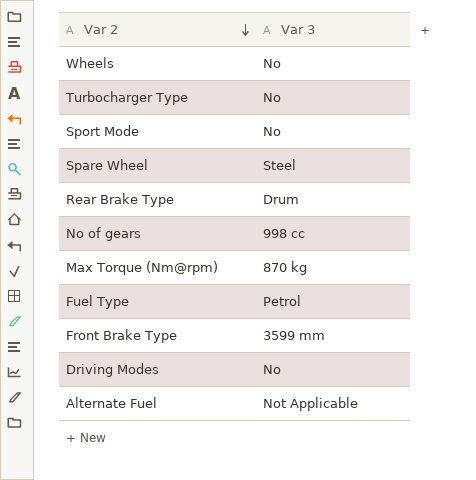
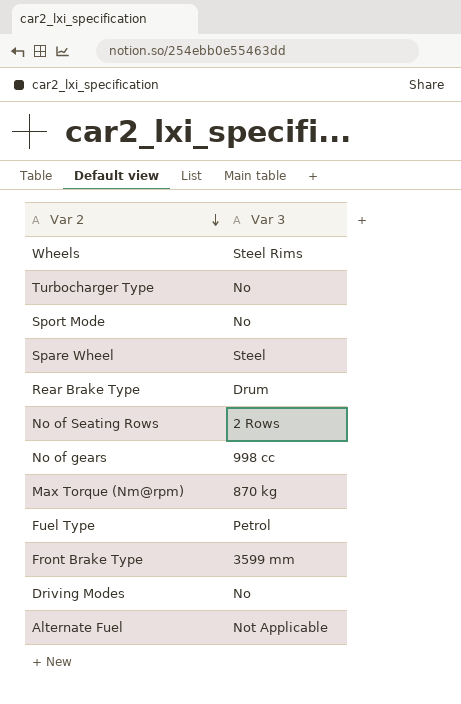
Wheels | Var 3: No -> Steel Rims
row No of Seating Rows: none -> 2 Rows

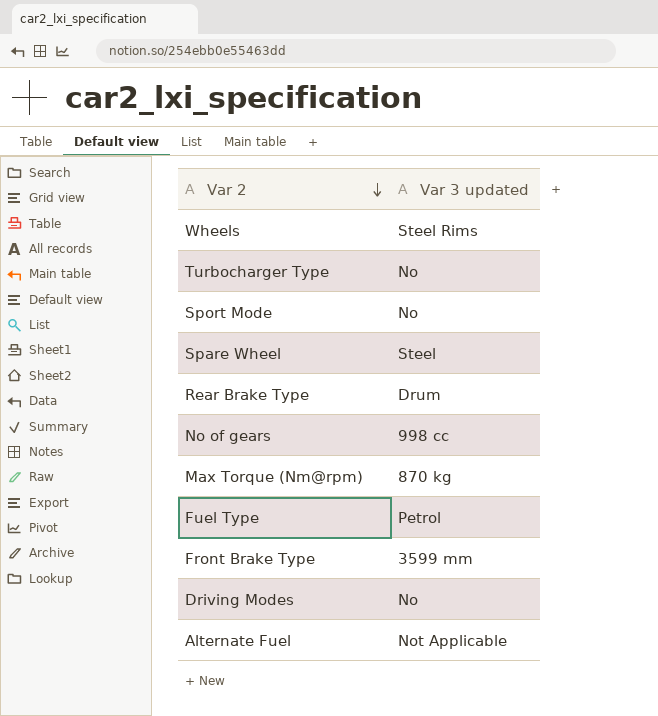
column name: Var 3 -> Var 3 updated
row No of Seating Rows: 2 Rows -> none

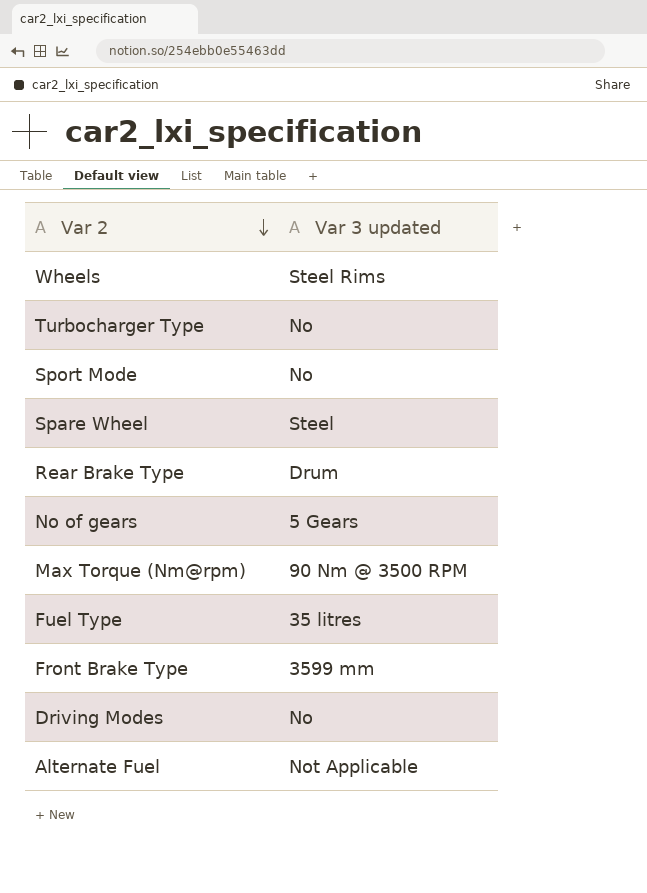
No of gears | Var 3 updated: 998 cc -> 5 Gears
Max Torque (Nm@rpm) | Var 3 updated: 870 kg -> 90 Nm @ 3500 RPM
Fuel Type | Var 3 updated: Petrol -> 35 litres

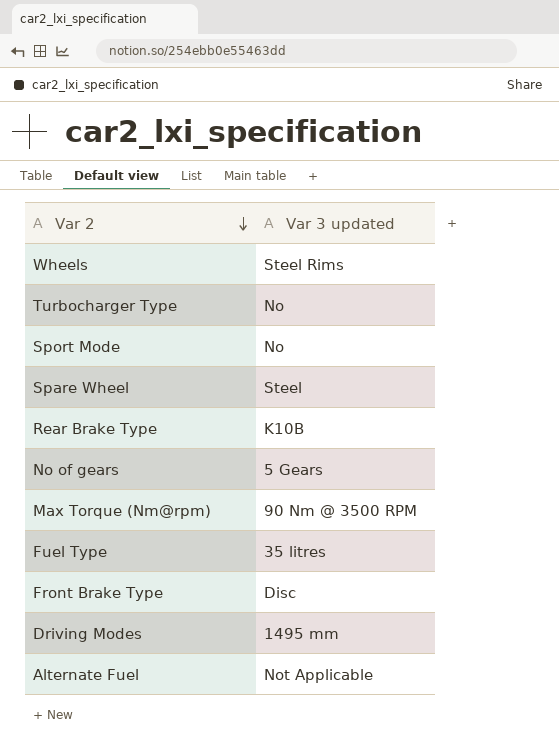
Rear Brake Type | Var 3 updated: Drum -> K10B
Front Brake Type | Var 3 updated: 3599 mm -> Disc
Driving Modes | Var 3 updated: No -> 1495 mm

